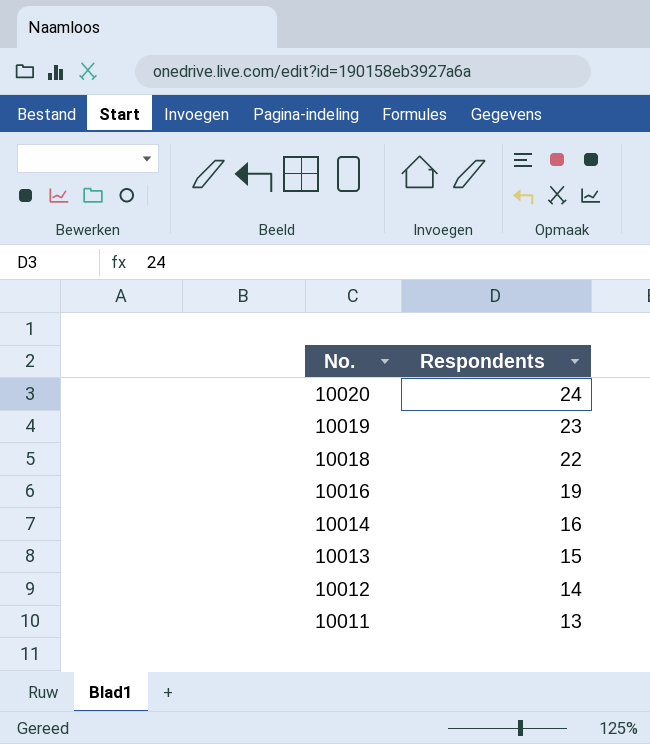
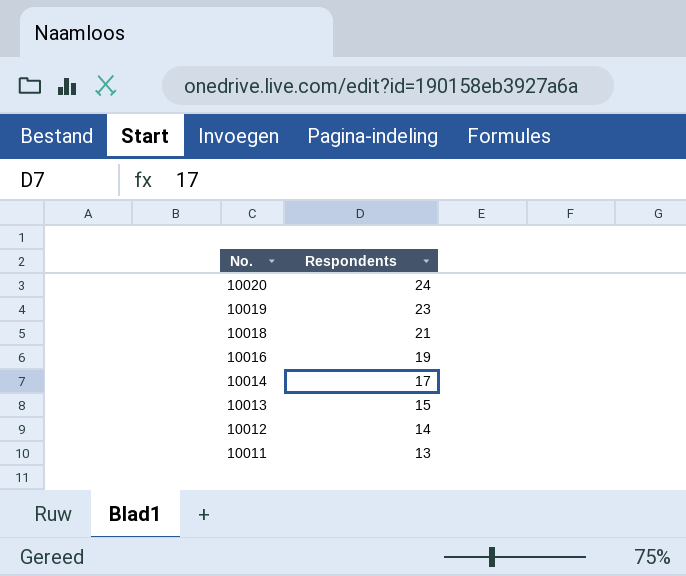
10018 | Respondents: 22 -> 21
10014 | Respondents: 16 -> 17

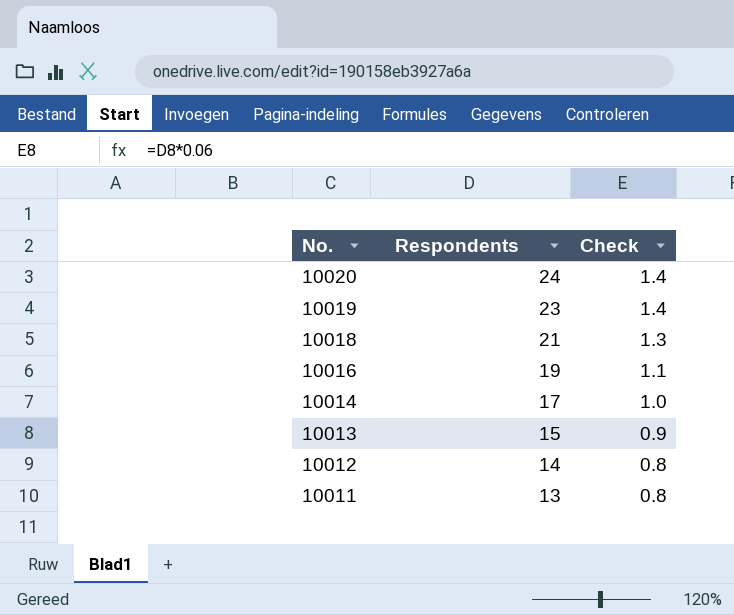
column Check | formula: none -> [Respondents] * 0.06

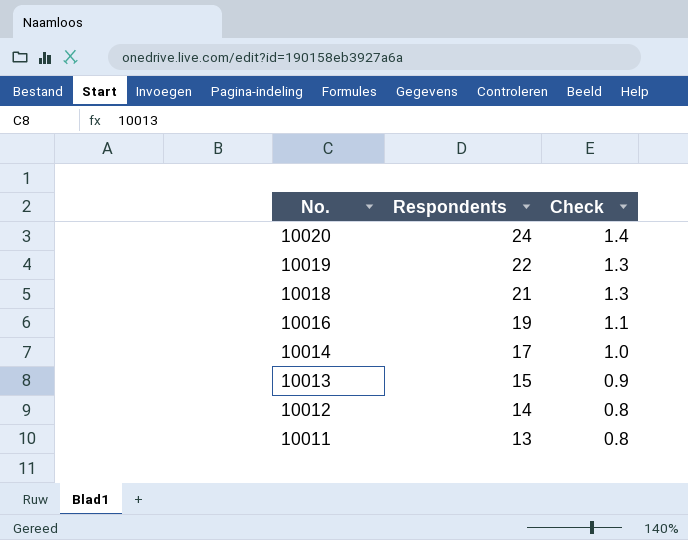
10019 | Respondents: 23 -> 22
10019 | Check: 1.4 -> 1.3

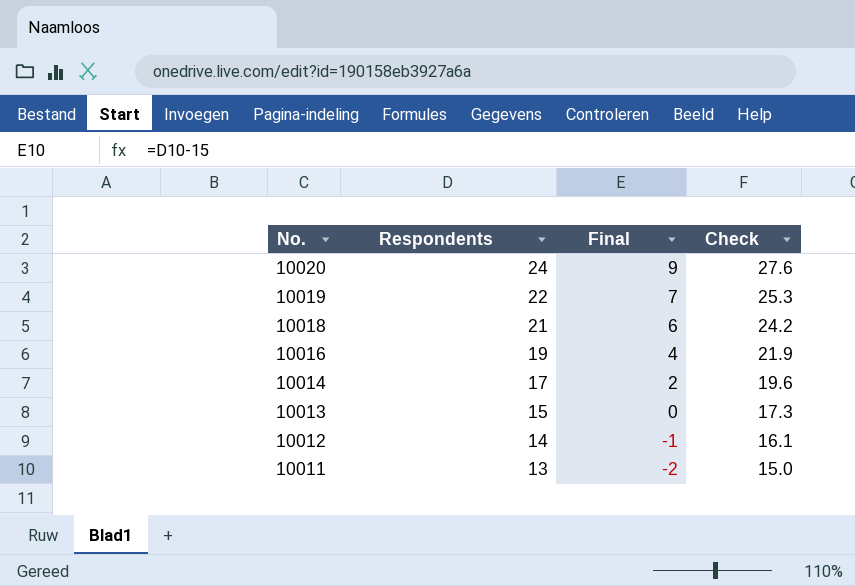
column Final | formula: none -> [Respondents] - 15
column Check | formula: [Respondents] * 0.06 -> [Respondents] * 1.15

